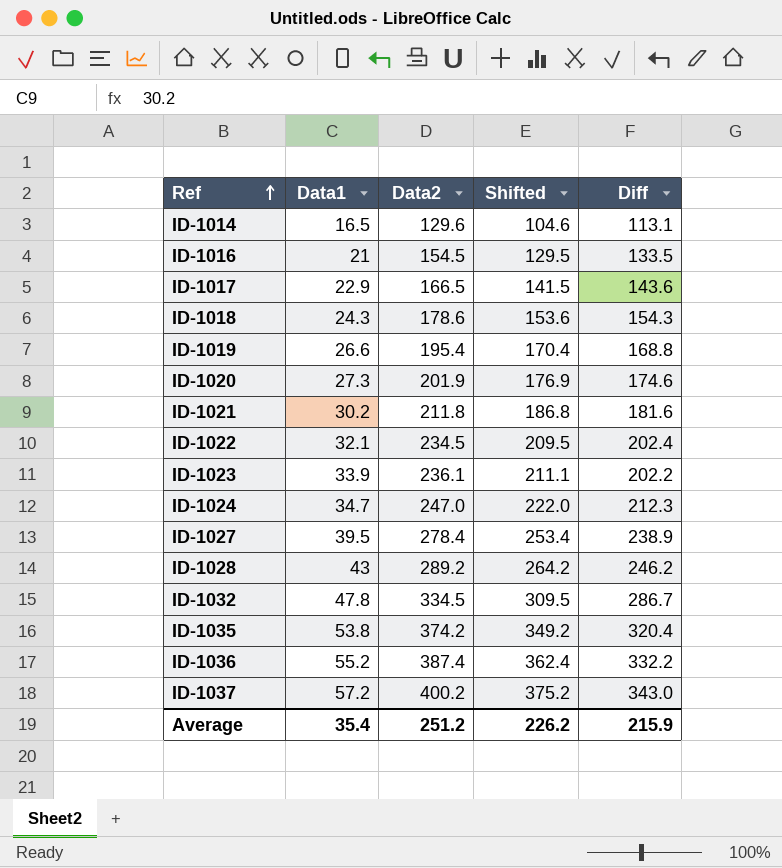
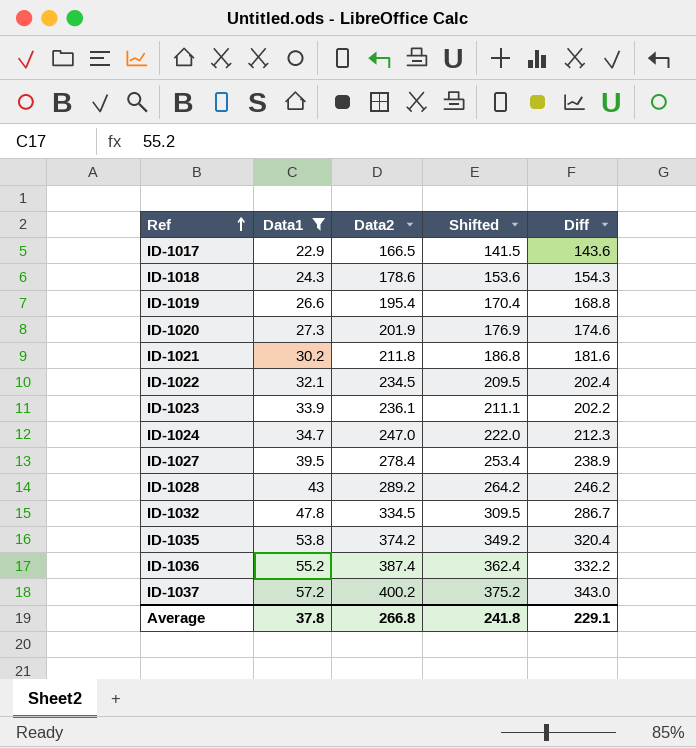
filter: none -> Data1 >= 22.9
Average | Data1: 35.4 -> 37.8
Average | Data2: 251.2 -> 266.8
Average | Shifted: 226.2 -> 241.8
Average | Diff: 215.9 -> 229.1

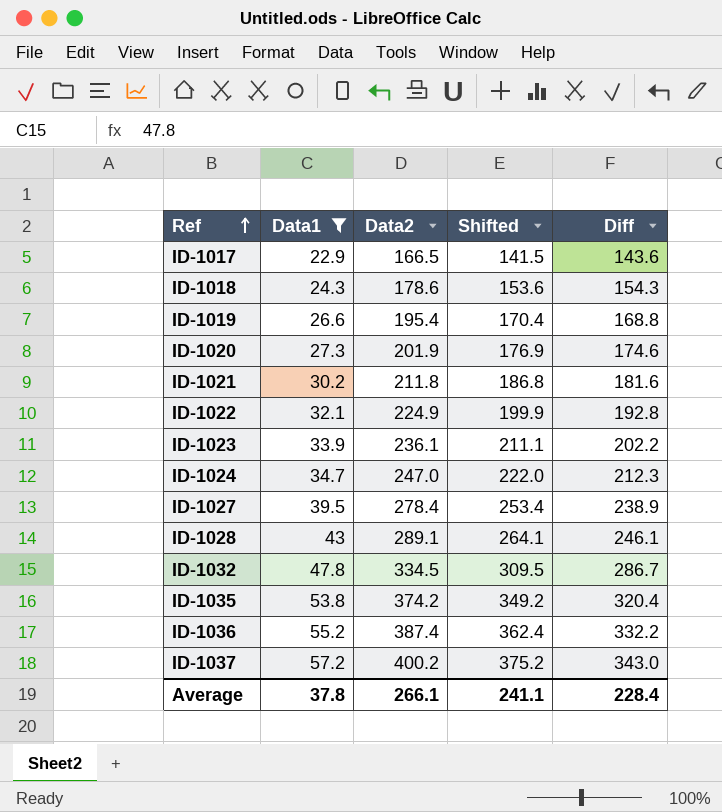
ID-1022 | Data2: 234.5 -> 224.9
ID-1022 | Shifted: 209.5 -> 199.9
ID-1022 | Diff: 202.4 -> 192.8
ID-1028 | Data2: 289.2 -> 289.1
ID-1028 | Shifted: 264.2 -> 264.1
ID-1028 | Diff: 246.2 -> 246.1
Average | Data2: 266.8 -> 266.1
Average | Shifted: 241.8 -> 241.1
Average | Diff: 229.1 -> 228.4

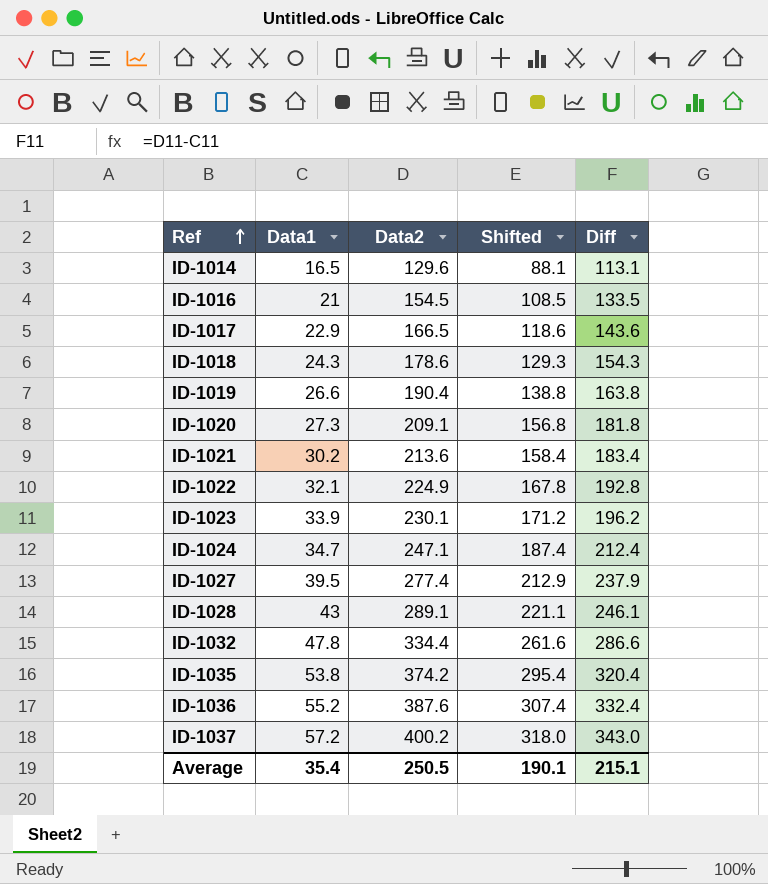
filter: Data1 >= 22.9 -> none
column Shifted | formula: [Data2] - 25 -> [Diff] - 25
ID-1019 | Data2: 195.4 -> 190.4
ID-1019 | Diff: 168.8 -> 163.8
ID-1020 | Data2: 201.9 -> 209.1
ID-1020 | Diff: 174.6 -> 181.8
ID-1021 | Data2: 211.8 -> 213.6
ID-1021 | Diff: 181.6 -> 183.4
ID-1023 | Data2: 236.1 -> 230.1
ID-1023 | Diff: 202.2 -> 196.2
ID-1024 | Data2: 247.0 -> 247.1
ID-1024 | Diff: 212.3 -> 212.4
ID-1027 | Data2: 278.4 -> 277.4
ID-1027 | Diff: 238.9 -> 237.9
ID-1032 | Data2: 334.5 -> 334.4
ID-1032 | Diff: 286.7 -> 286.6
ID-1036 | Data2: 387.4 -> 387.6
ID-1036 | Diff: 332.2 -> 332.4
Average | Data1: 37.8 -> 35.4
Average | Data2: 266.1 -> 250.5
Average | Shifted: 241.1 -> 190.1
Average | Diff: 228.4 -> 215.1

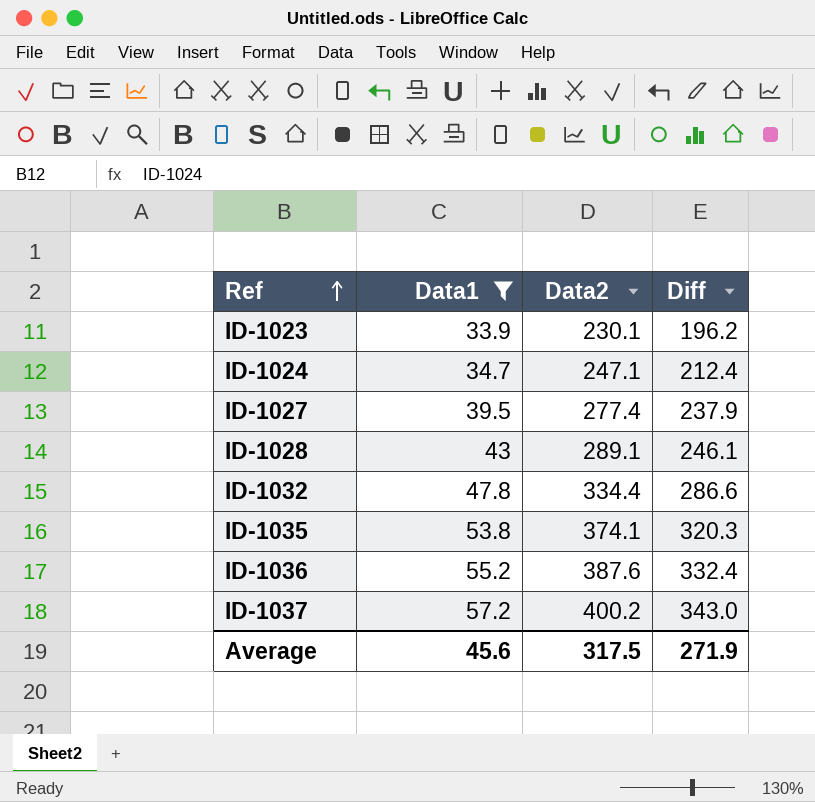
filter: none -> Data1 >= 33.9
column Shifted | formula: [Diff] - 25 -> none
ID-1035 | Data2: 374.2 -> 374.1
ID-1035 | Diff: 320.4 -> 320.3
Average | Data1: 35.4 -> 45.6
Average | Data2: 250.5 -> 317.5
Average | Diff: 215.1 -> 271.9

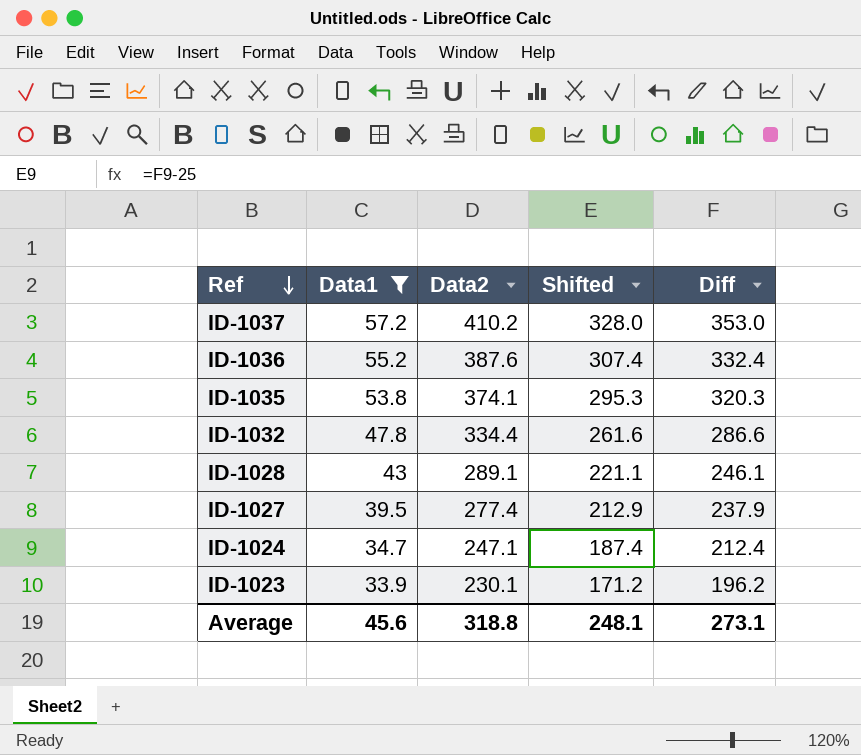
row order: Ref ascending -> Ref descending
column Shifted | formula: none -> [Diff] - 25
ID-1037 | Data2: 400.2 -> 410.2
ID-1037 | Diff: 343.0 -> 353.0
Average | Data2: 317.5 -> 318.8
Average | Diff: 271.9 -> 273.1

